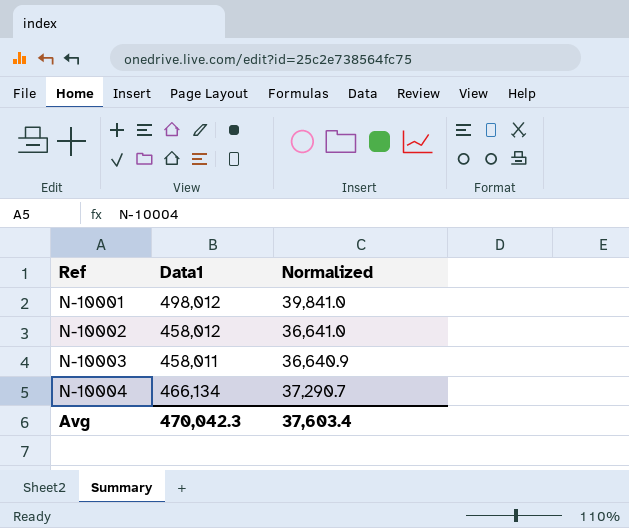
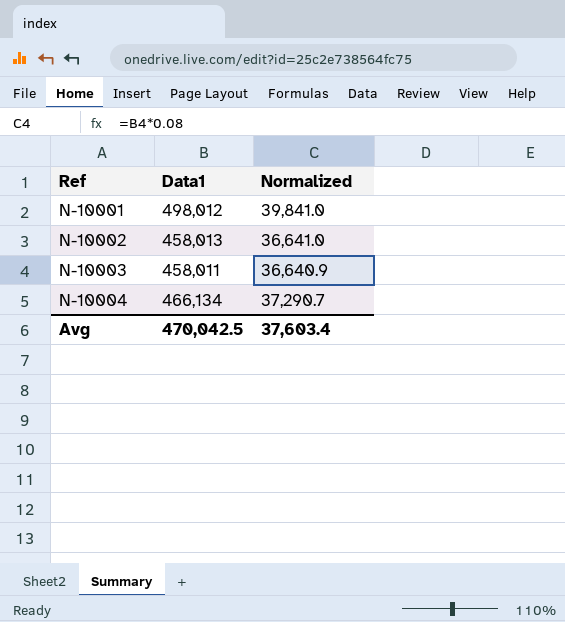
N-10002 | Data1: 458,012 -> 458,013
Avg | Data1: 470,042.3 -> 470,042.5

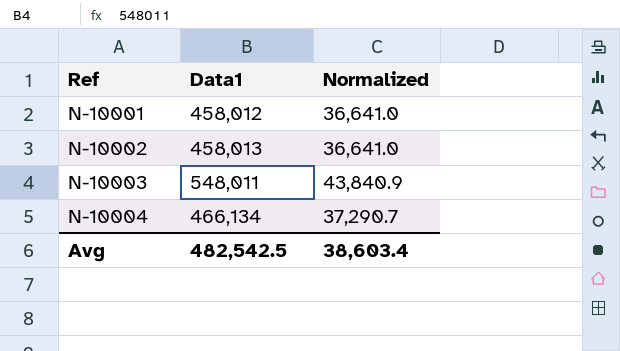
N-10001 | Data1: 498,012 -> 458,012
N-10001 | Normalized: 39,841.0 -> 36,641.0
N-10003 | Data1: 458,011 -> 548,011
N-10003 | Normalized: 36,640.9 -> 43,840.9
Avg | Data1: 470,042.5 -> 482,542.5
Avg | Normalized: 37,603.4 -> 38,603.4

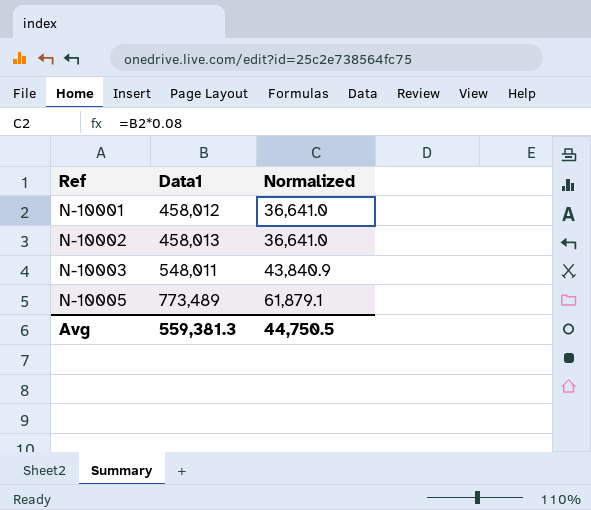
row N-10004: 466,134 | 37,290.7 -> none
row N-10005: none -> 773,489 | 61,879.1
Avg | Data1: 482,542.5 -> 559,381.3
Avg | Normalized: 38,603.4 -> 44,750.5

